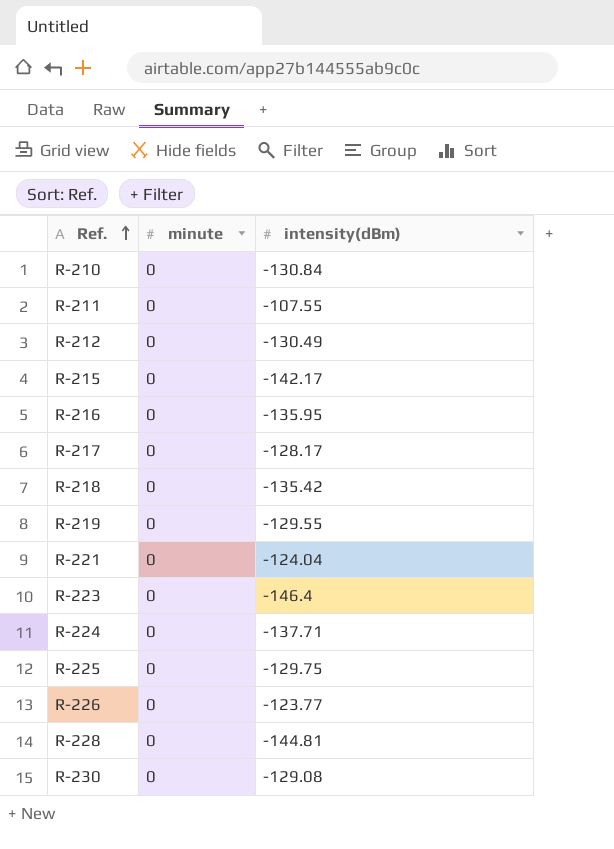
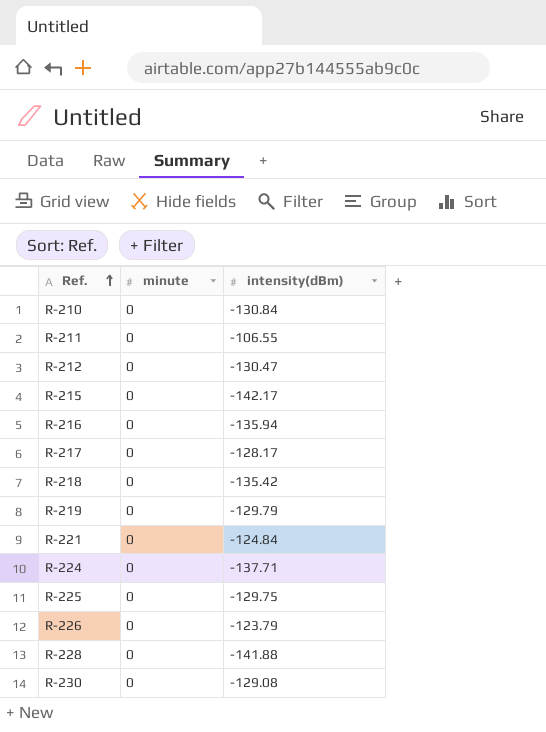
row R-223: 0 | -146.4 -> none
R-211 | intensity(dBm): -107.55 -> -106.55
R-212 | intensity(dBm): -130.49 -> -130.47
R-216 | intensity(dBm): -135.95 -> -135.94
R-219 | intensity(dBm): -129.55 -> -129.79
R-221 | intensity(dBm): -124.04 -> -124.84
R-226 | intensity(dBm): -123.77 -> -123.79
R-228 | intensity(dBm): -144.81 -> -141.88

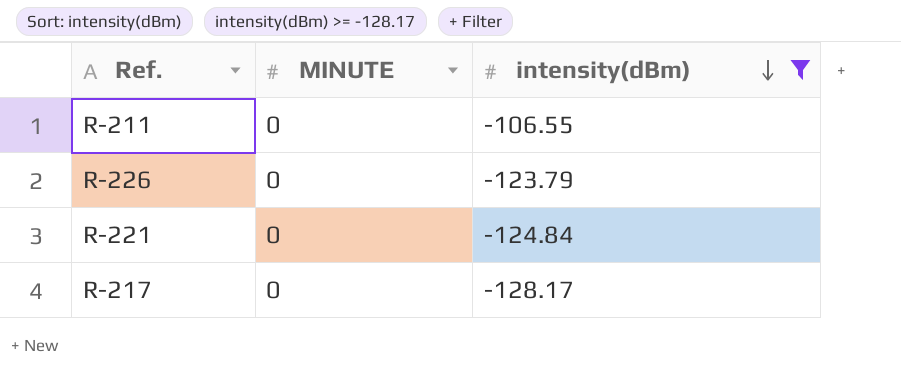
filter: none -> intensity(dBm) >= -128.17
row order: Ref. ascending -> intensity(dBm) descending
column name: minute -> MINUTE

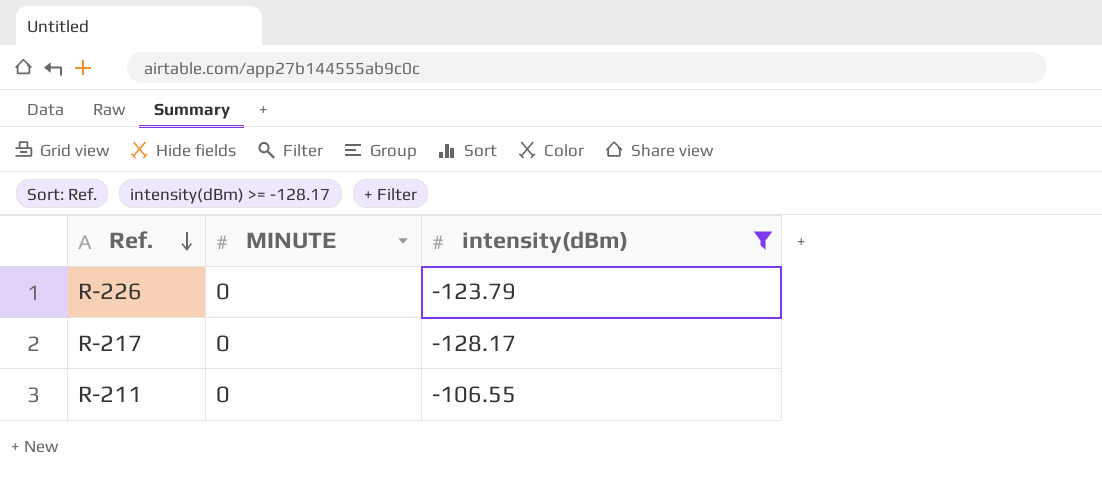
row order: intensity(dBm) descending -> Ref. descending
row R-221: 0 | -124.84 -> none

